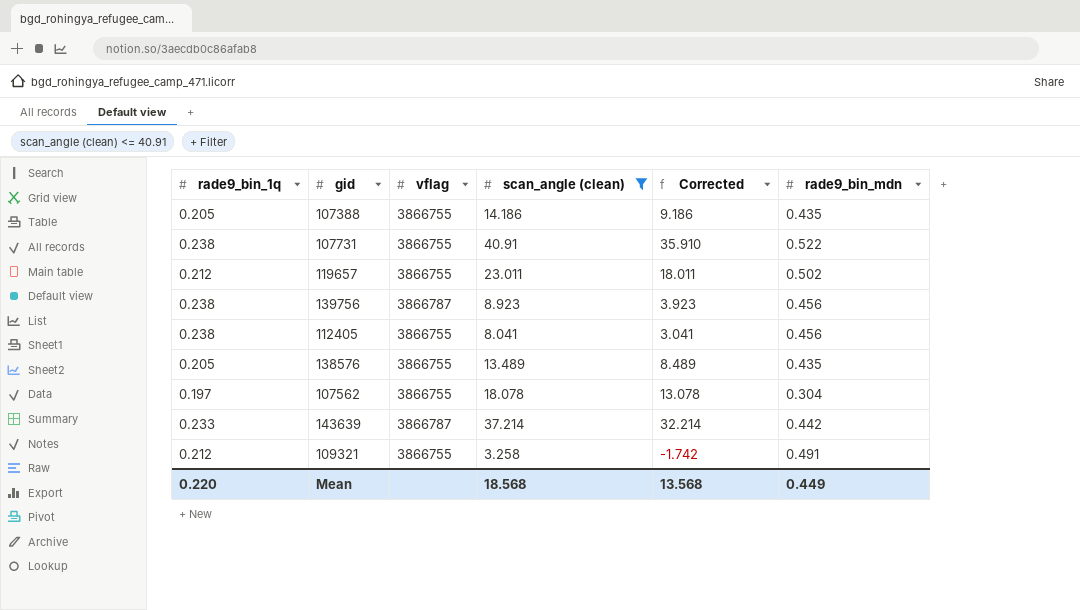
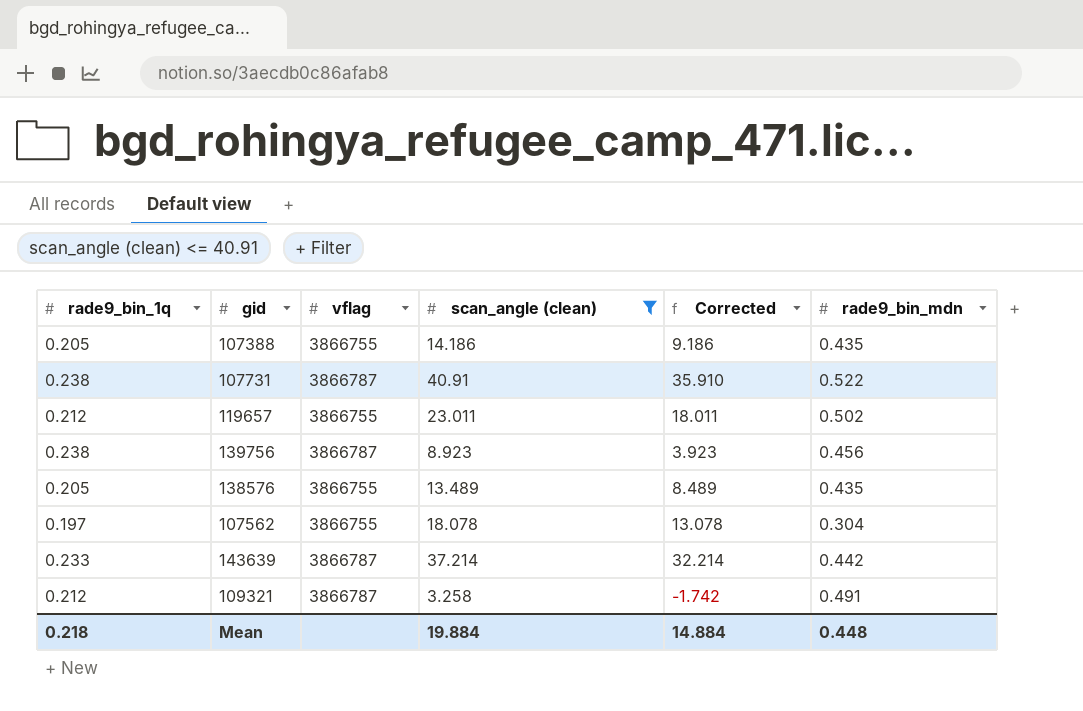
row 112405: 0.238 | 3866755 | 8.041 | 3.041 | 0.456 -> none
107731 | vflag: 3866755 -> 3866787
109321 | vflag: 3866755 -> 3866787
Mean | rade9_bin_1q: 0.220 -> 0.218
Mean | scan_angle (clean): 18.568 -> 19.884
Mean | Corrected: 13.568 -> 14.884
Mean | rade9_bin_mdn: 0.449 -> 0.448

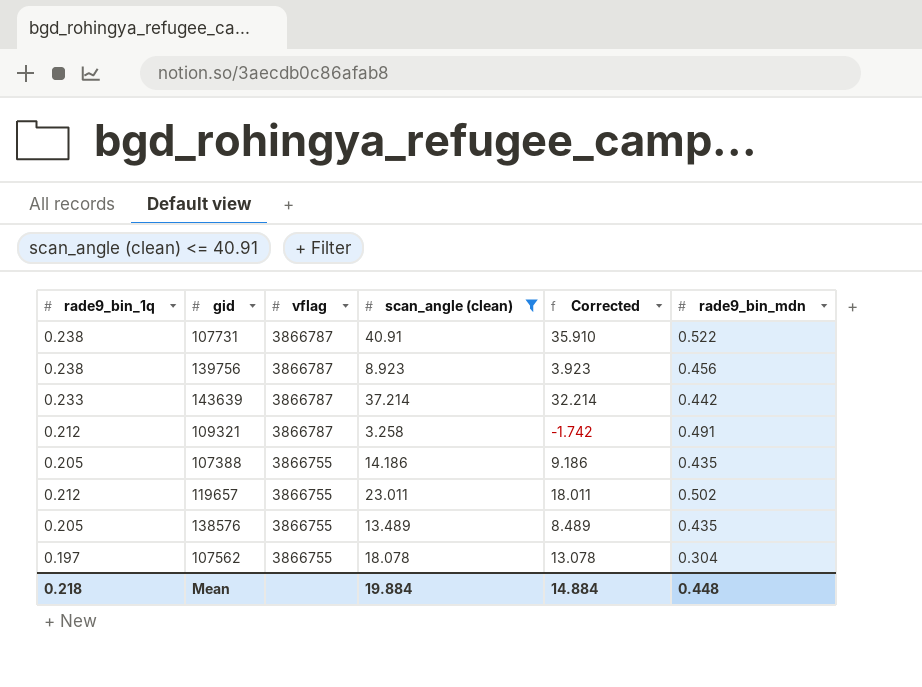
row order: none -> vflag descending

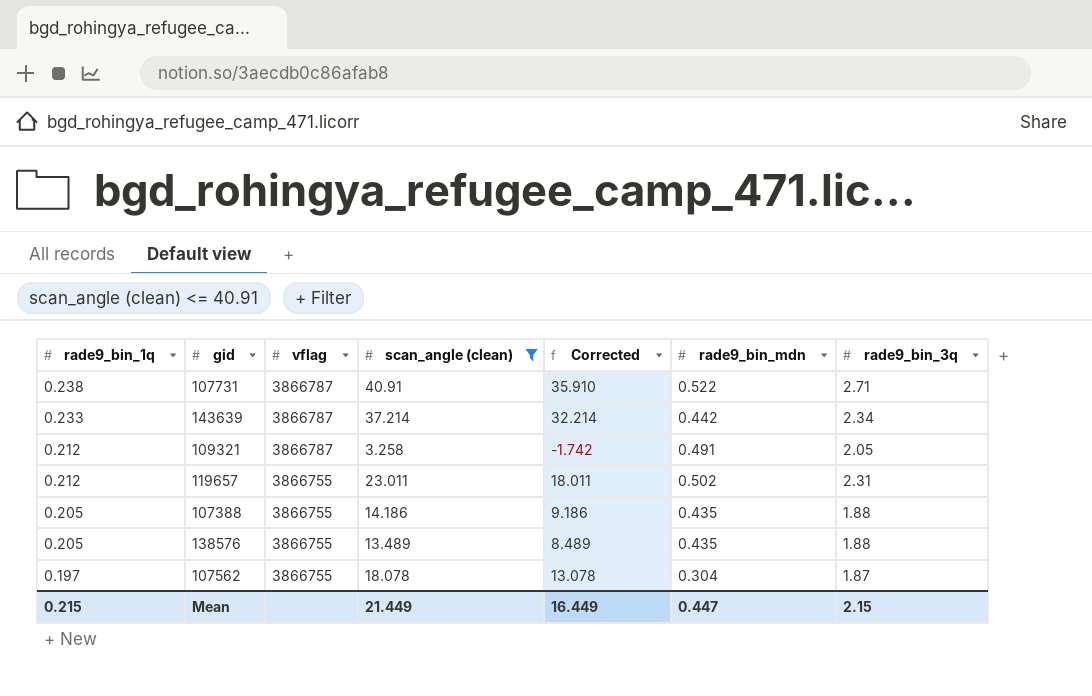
row order: vflag descending -> rade9_bin_1q descending
column rade9_bin_3q | position: none -> 7
row 139756: 0.238 | 3866787 | 8.923 | 3.923 | 0.456 -> none
Mean | rade9_bin_1q: 0.218 -> 0.215
Mean | scan_angle (clean): 19.884 -> 21.449
Mean | Corrected: 14.884 -> 16.449
Mean | rade9_bin_mdn: 0.448 -> 0.447

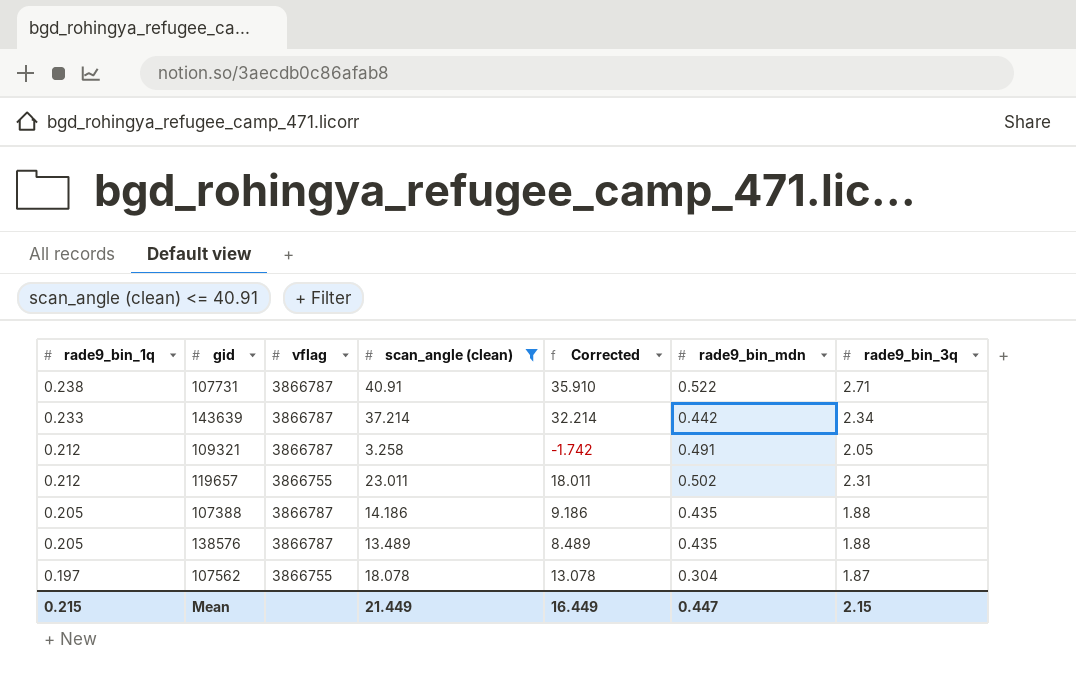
107388 | vflag: 3866755 -> 3866787
138576 | vflag: 3866755 -> 3866787

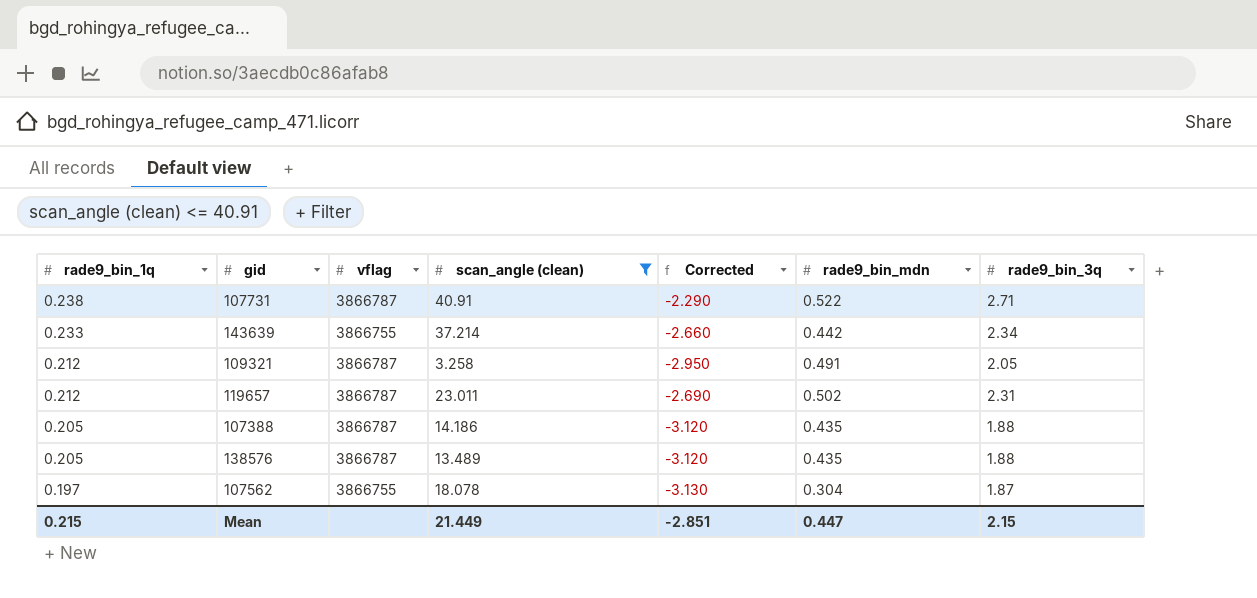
column Corrected | formula: [scan_angle (clean)] - 5 -> [rade9_bin_3q] - 5
143639 | vflag: 3866787 -> 3866755
119657 | vflag: 3866755 -> 3866787
Mean | Corrected: 16.449 -> -2.851

